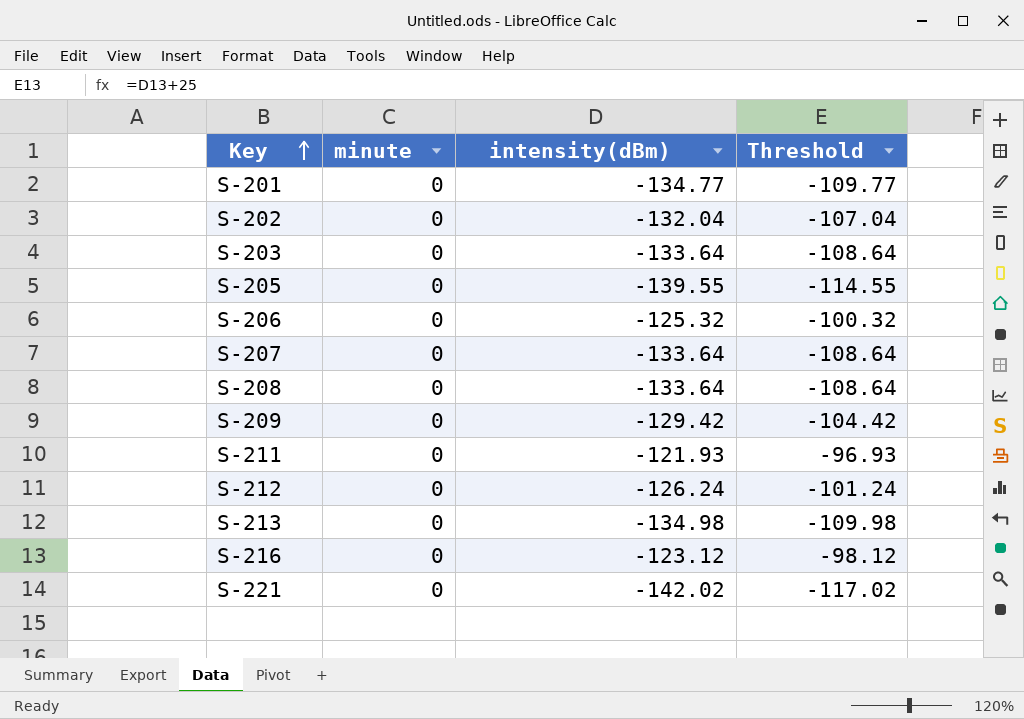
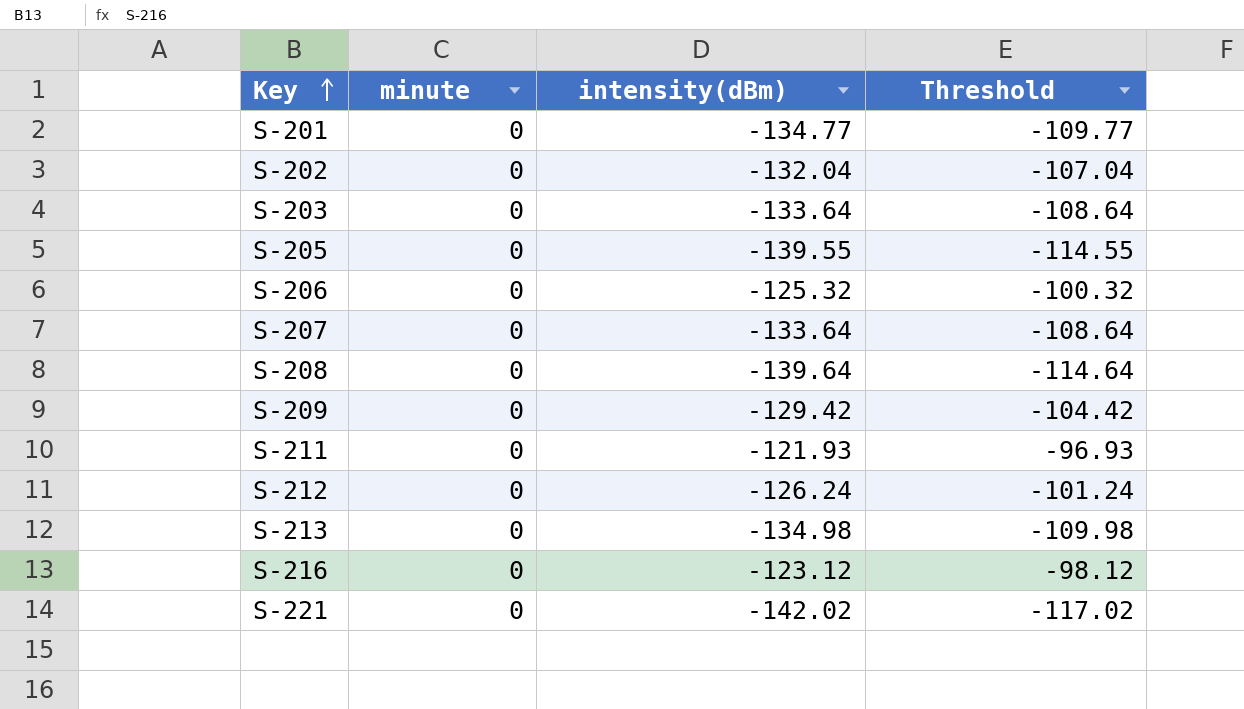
S-208 | intensity(dBm): -133.64 -> -139.64
S-208 | Threshold: -108.64 -> -114.64

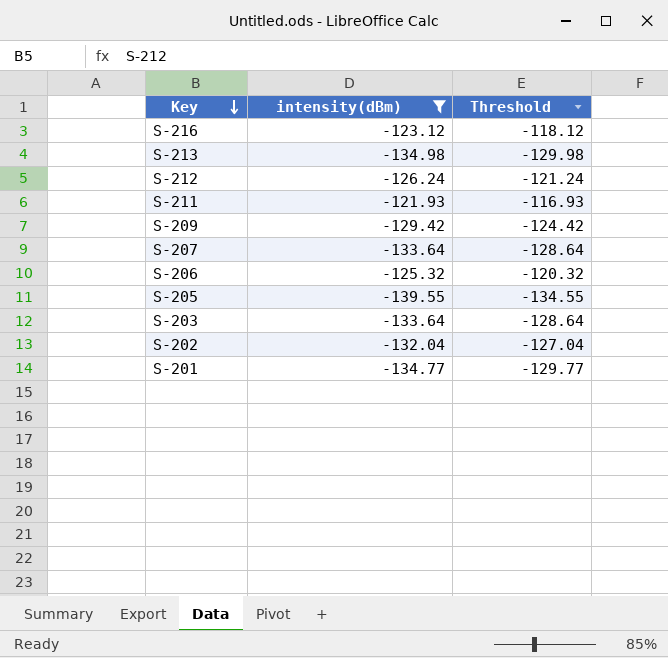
filter: none -> intensity(dBm) >= -139.55
row order: Key ascending -> Key descending
column minute | position: 2 -> none
column Threshold | formula: [intensity(dBm)] + 25 -> [intensity(dBm)] + 5

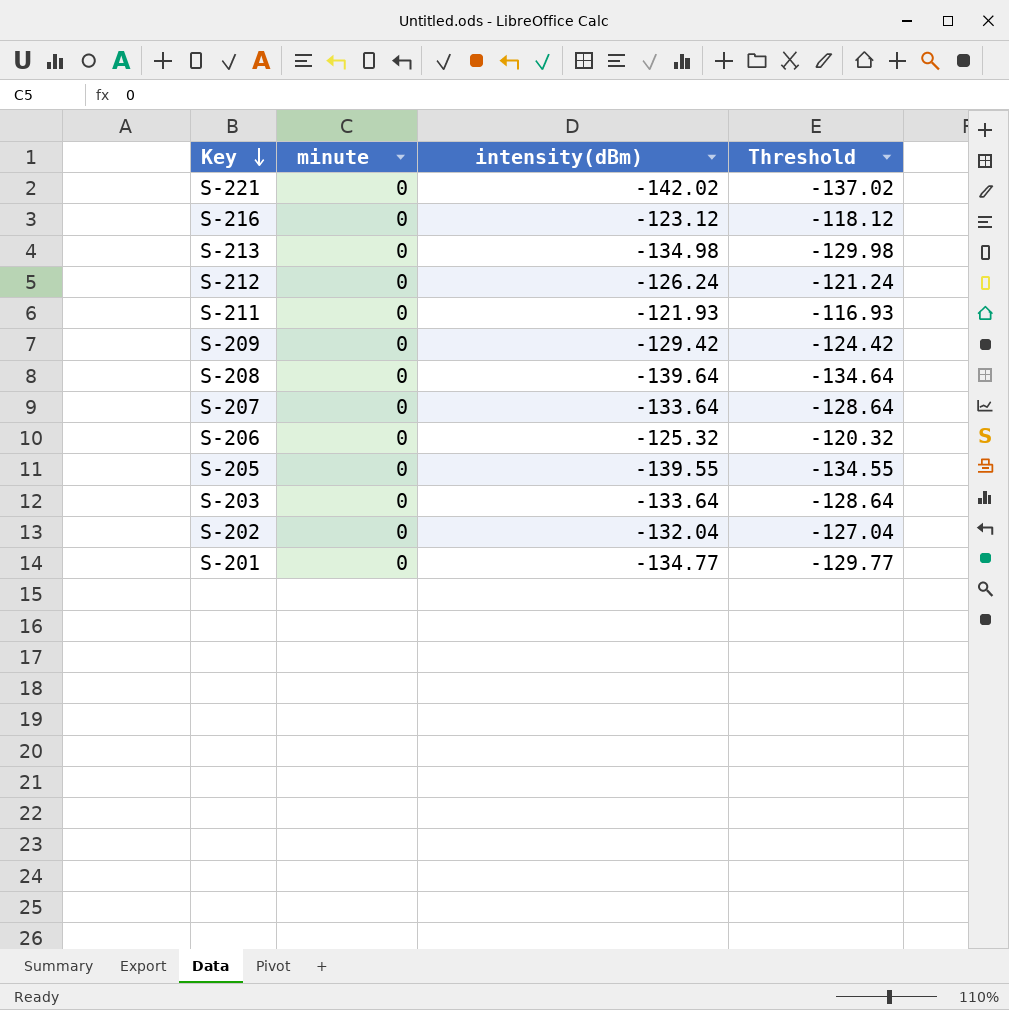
filter: intensity(dBm) >= -139.55 -> none
column minute | position: none -> 2

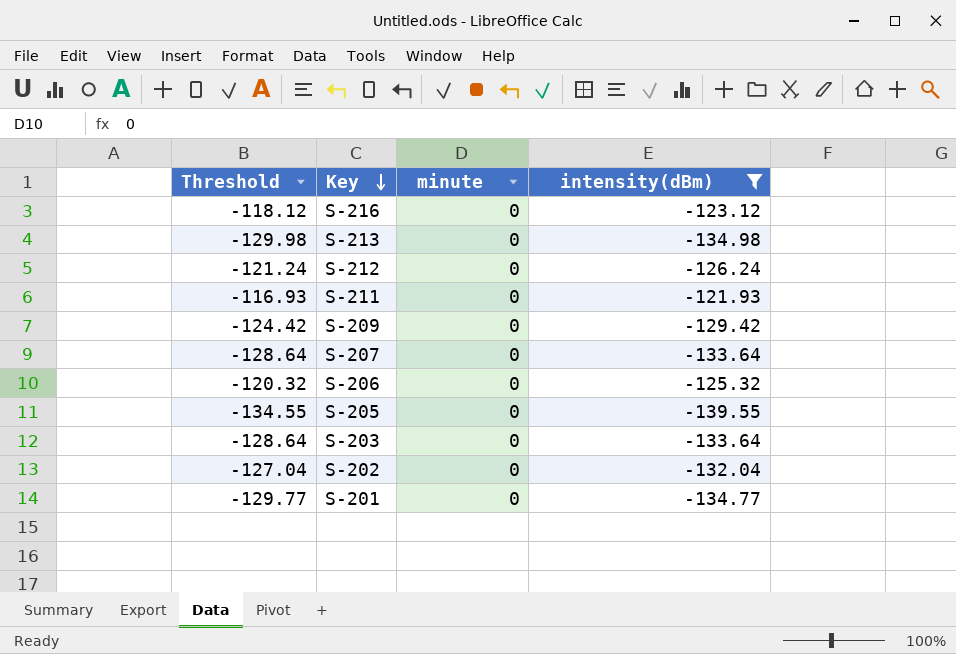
filter: none -> intensity(dBm) >= -139.55
column Threshold | position: 4 -> 1

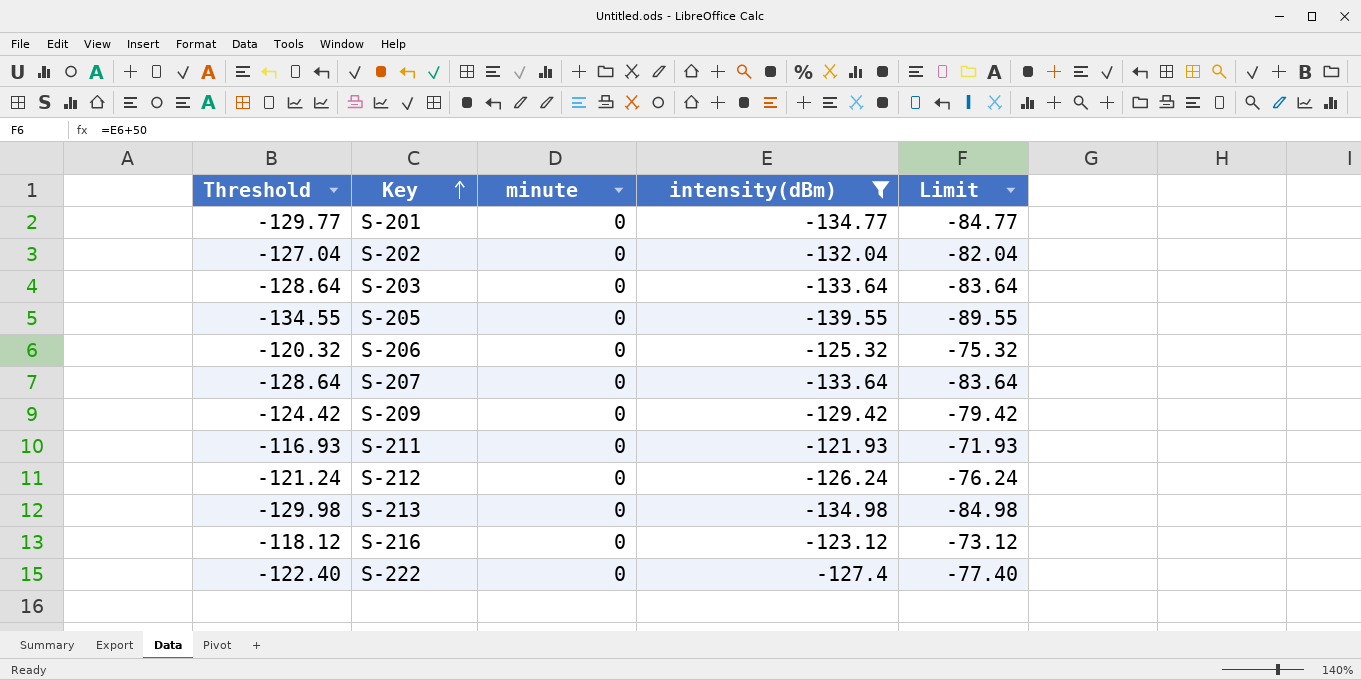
row order: Key descending -> Key ascending
column Limit | formula: none -> [intensity(dBm)] + 50
row S-222: none -> -122.40 | 0 | -127.4 | -77.40

